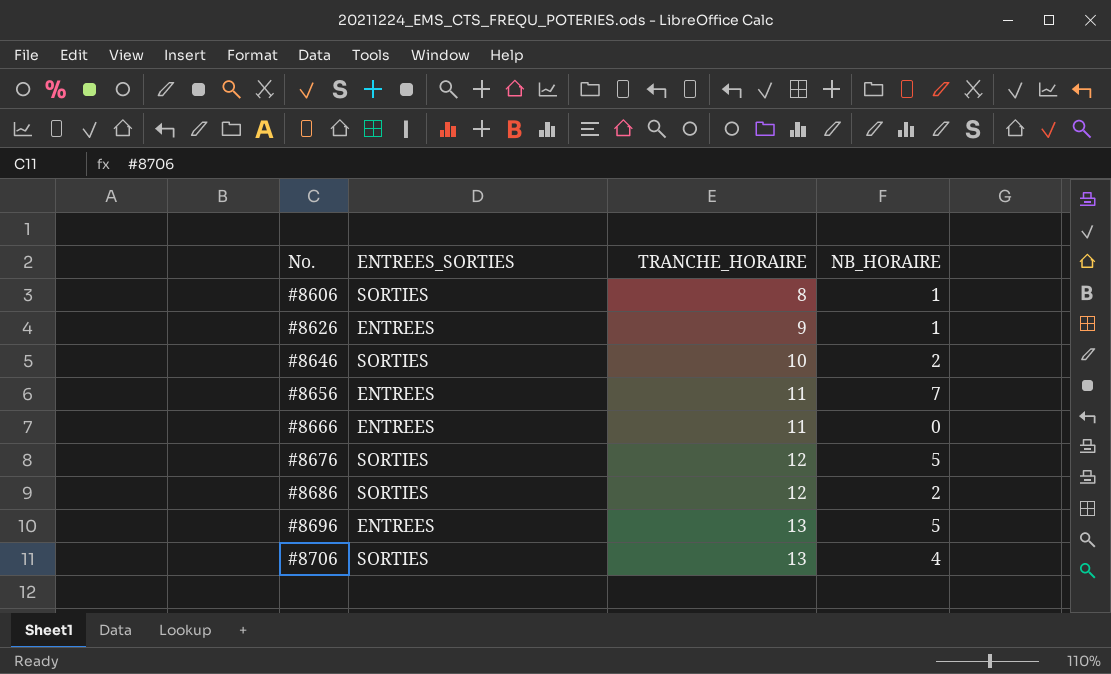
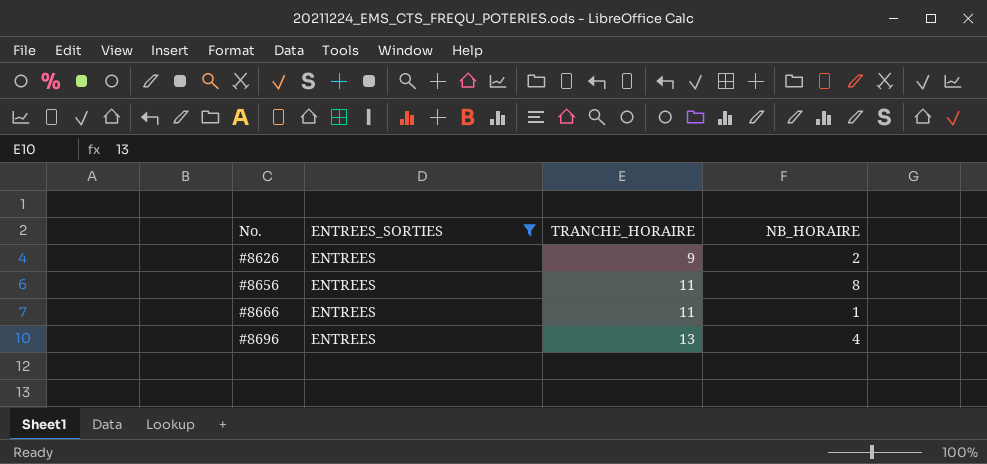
filter: none -> ENTREES_SORTIES = ENTREES
#8626 | NB_HORAIRE: 1 -> 2
#8656 | NB_HORAIRE: 7 -> 8
#8666 | NB_HORAIRE: 0 -> 1
#8696 | NB_HORAIRE: 5 -> 4

